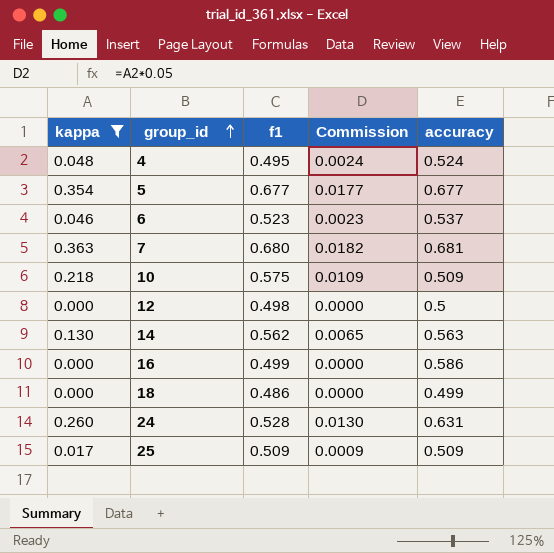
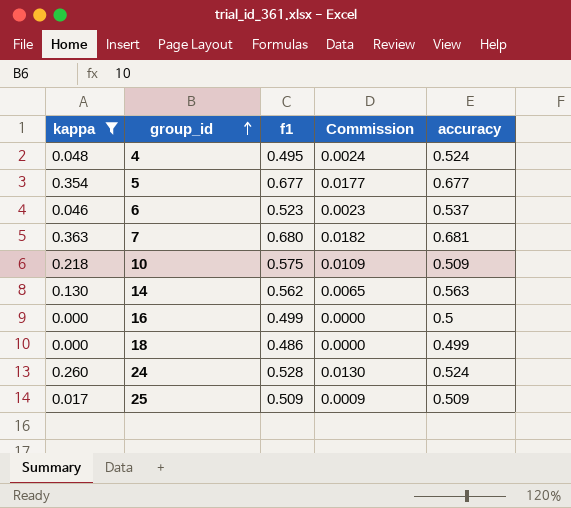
row 12: 0.000 | 0.498 | 0.0000 | 0.5 -> none
16 | accuracy: 0.586 -> 0.5
24 | accuracy: 0.631 -> 0.524

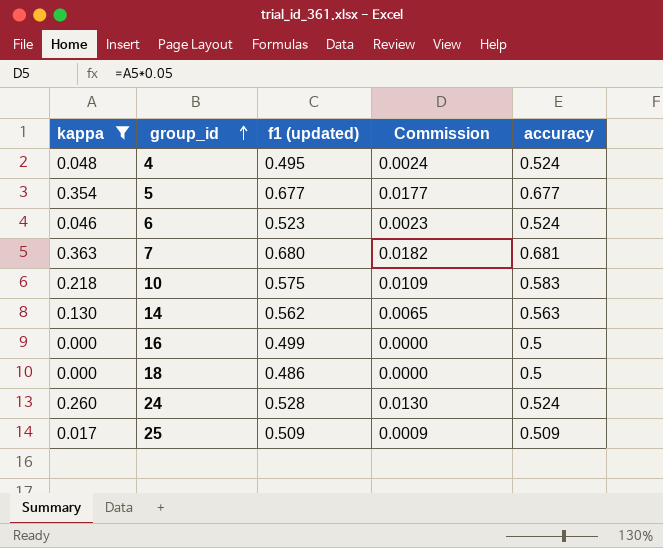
column name: f1 -> f1 (updated)
6 | accuracy: 0.537 -> 0.524
10 | accuracy: 0.509 -> 0.583
18 | accuracy: 0.499 -> 0.5

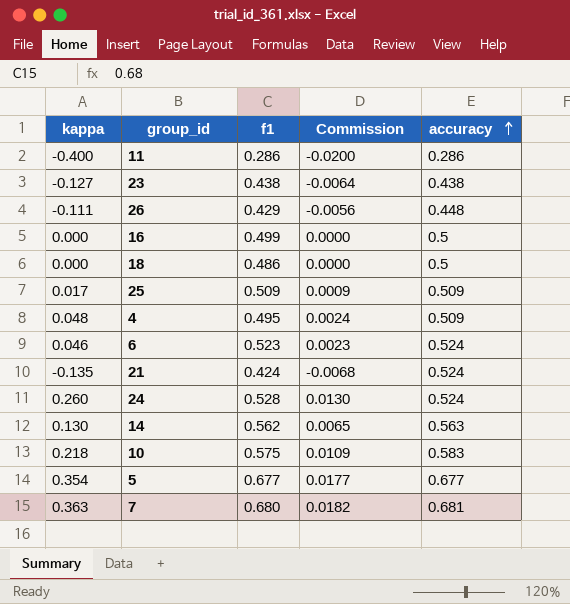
filter: kappa >= 0.000 -> none
row order: group_id ascending -> accuracy ascending
column name: f1 (updated) -> f1
4 | accuracy: 0.524 -> 0.509

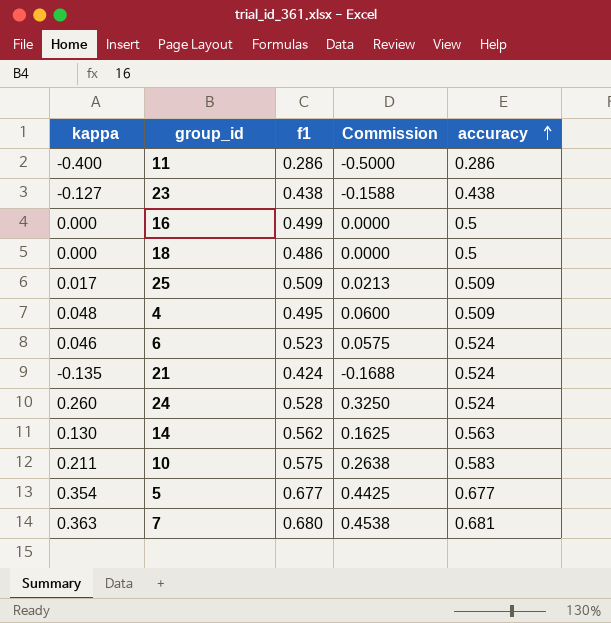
column Commission | formula: [kappa] * 0.05 -> [kappa] * 1.25
row 26: -0.111 | 0.429 | -0.0056 | 0.448 -> none
10 | kappa: 0.218 -> 0.211

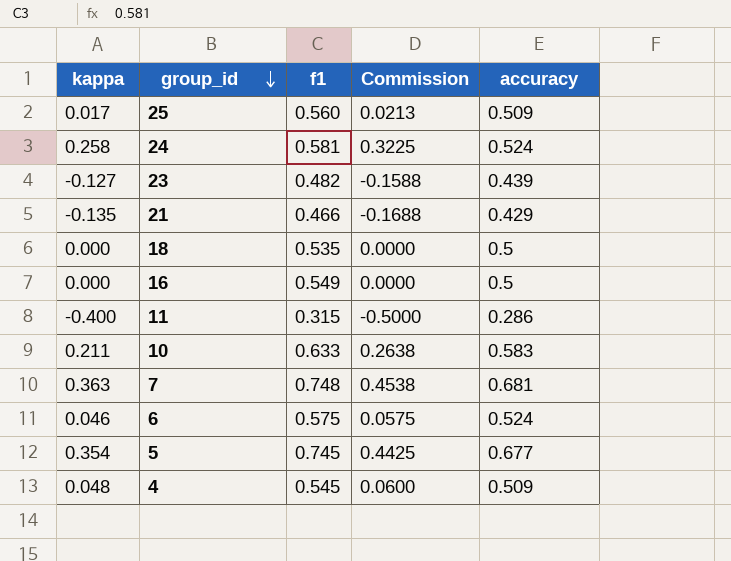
row order: accuracy ascending -> group_id descending
row 14: 0.130 | 0.562 | 0.1625 | 0.563 -> none
25 | f1: 0.509 -> 0.560
24 | kappa: 0.260 -> 0.258
24 | f1: 0.528 -> 0.581
24 | Commission: 0.3250 -> 0.3225
23 | f1: 0.438 -> 0.482
23 | accuracy: 0.438 -> 0.439
21 | f1: 0.424 -> 0.466
21 | accuracy: 0.524 -> 0.429
18 | f1: 0.486 -> 0.535
16 | f1: 0.499 -> 0.549
11 | f1: 0.286 -> 0.315
10 | f1: 0.575 -> 0.633
7 | f1: 0.680 -> 0.748
6 | f1: 0.523 -> 0.575
5 | f1: 0.677 -> 0.745
4 | f1: 0.495 -> 0.545

